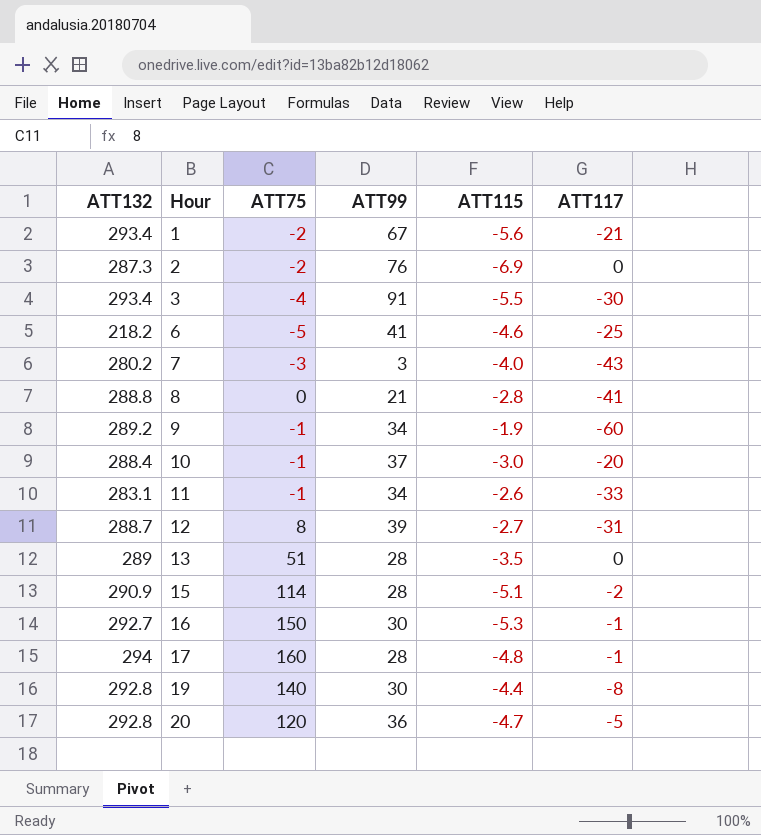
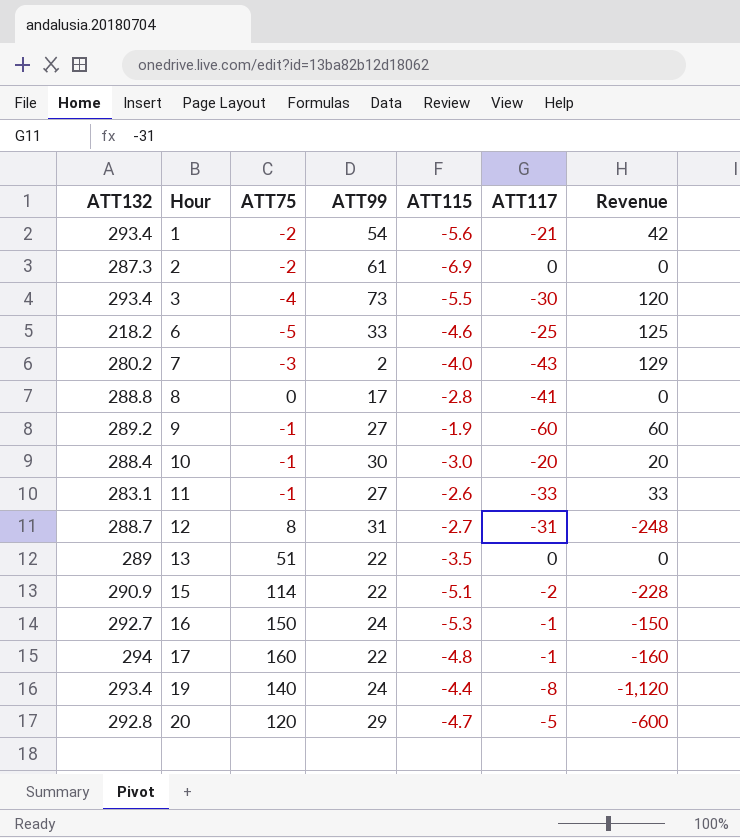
column Revenue | formula: none -> [ATT75] * [ATT117]
1 | ATT99: 67 -> 54
2 | ATT99: 76 -> 61
3 | ATT99: 91 -> 73
6 | ATT99: 41 -> 33
7 | ATT99: 3 -> 2
8 | ATT99: 21 -> 17
9 | ATT99: 34 -> 27
10 | ATT99: 37 -> 30
11 | ATT99: 34 -> 27
12 | ATT99: 39 -> 31
13 | ATT99: 28 -> 22
15 | ATT99: 28 -> 22
16 | ATT99: 30 -> 24
17 | ATT99: 28 -> 22
19 | ATT132: 292.8 -> 293.4
19 | ATT99: 30 -> 24
20 | ATT99: 36 -> 29

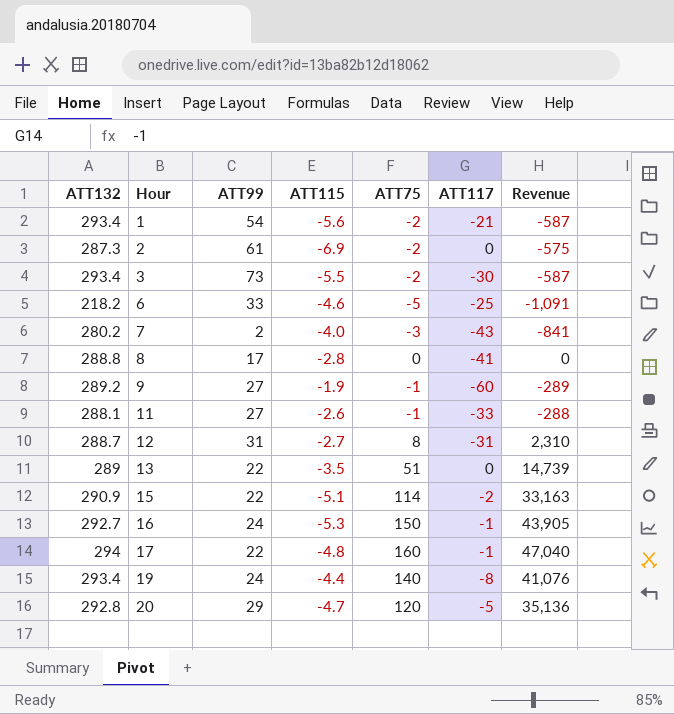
column ATT75 | position: 3 -> 5
column Revenue | formula: [ATT75] * [ATT117] -> [ATT132] * [ATT75]
row 10: 288.4 | -1 | 30 | -3.0 | -20 | 20 -> none
3 | ATT75: -4 -> -2
11 | ATT132: 283.1 -> 288.1

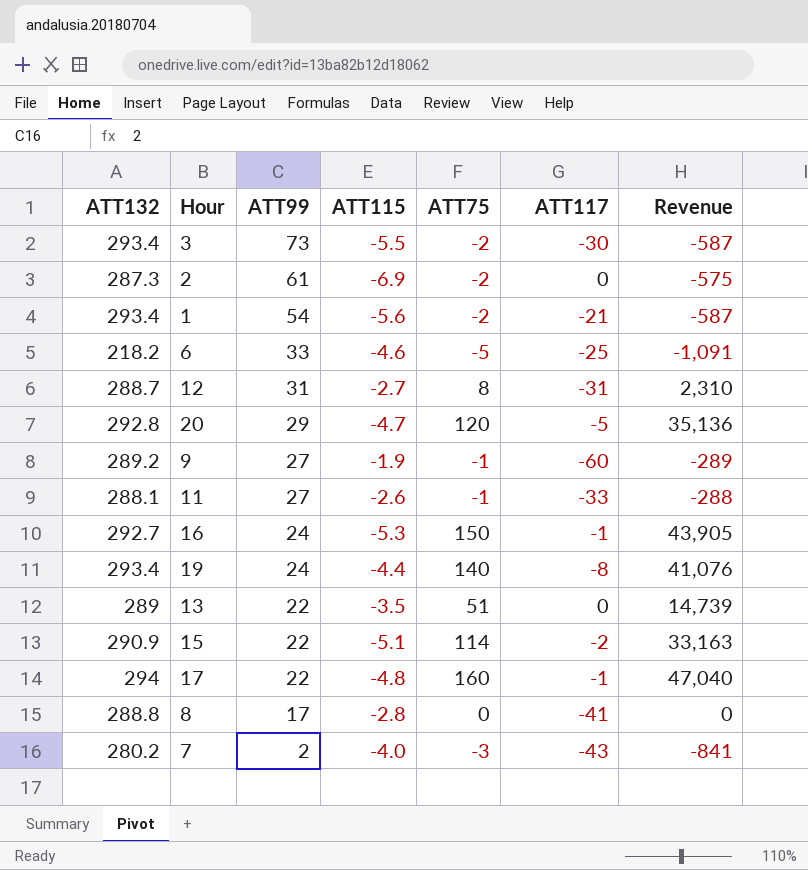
row order: Hour ascending -> ATT99 descending

